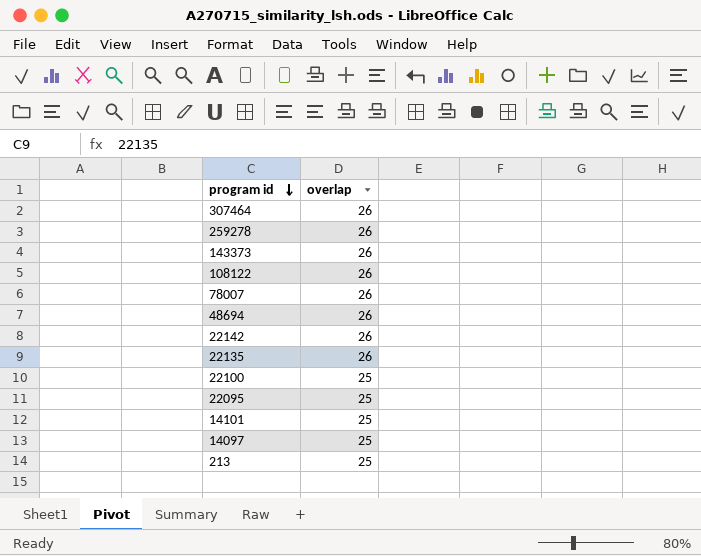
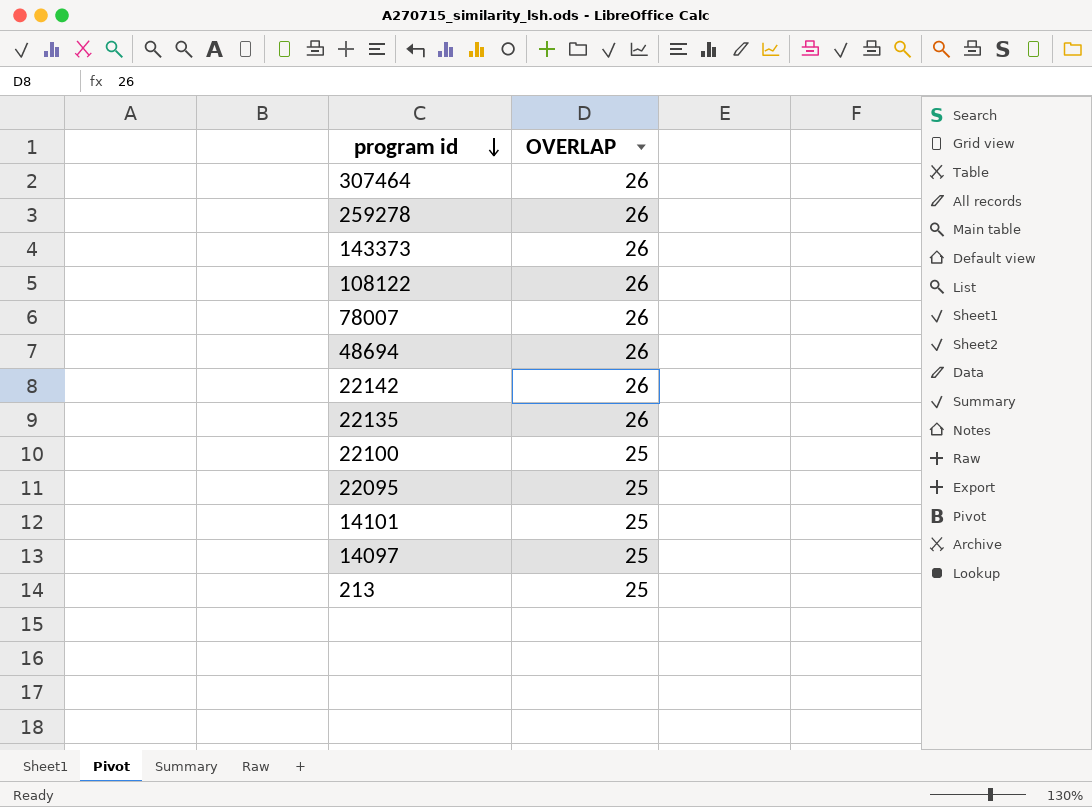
column name: overlap -> OVERLAP

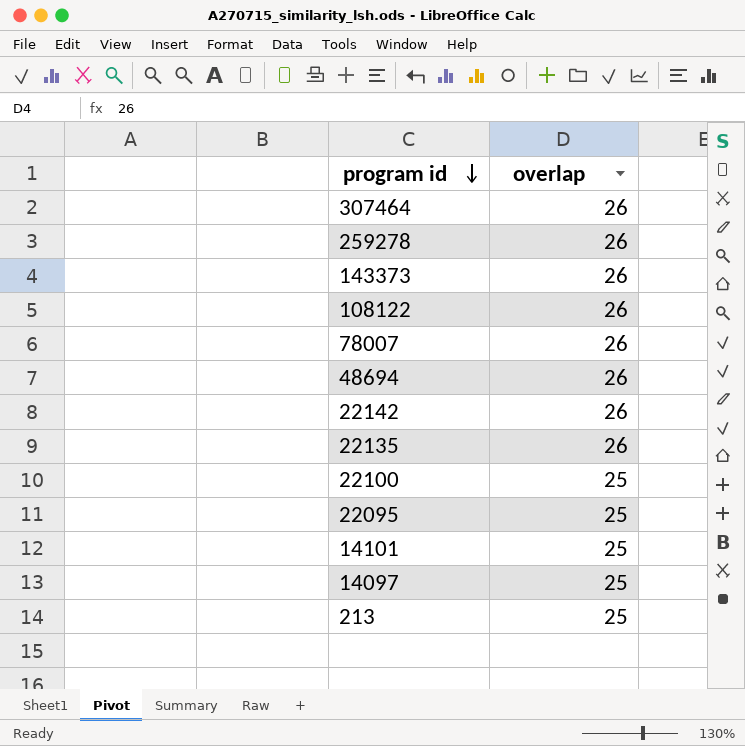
column name: OVERLAP -> overlap

